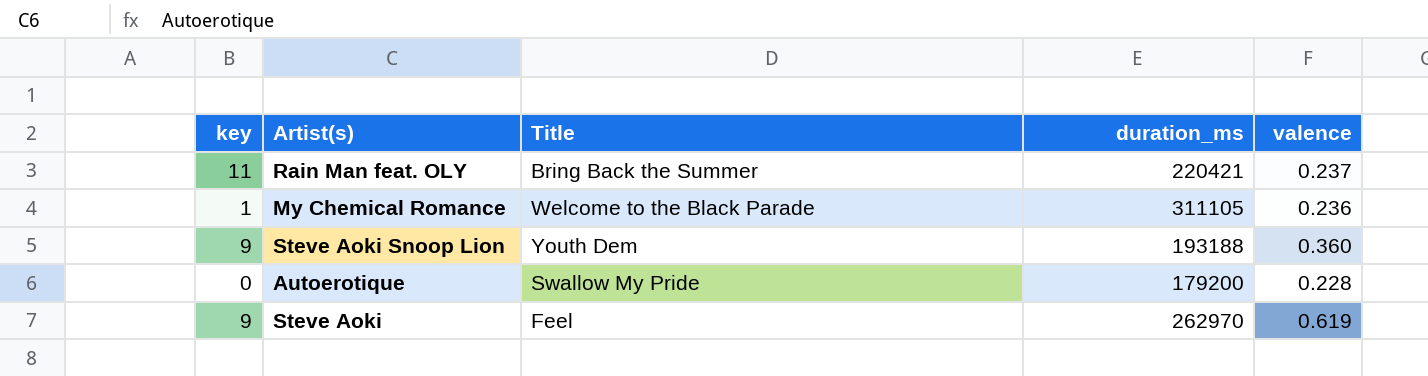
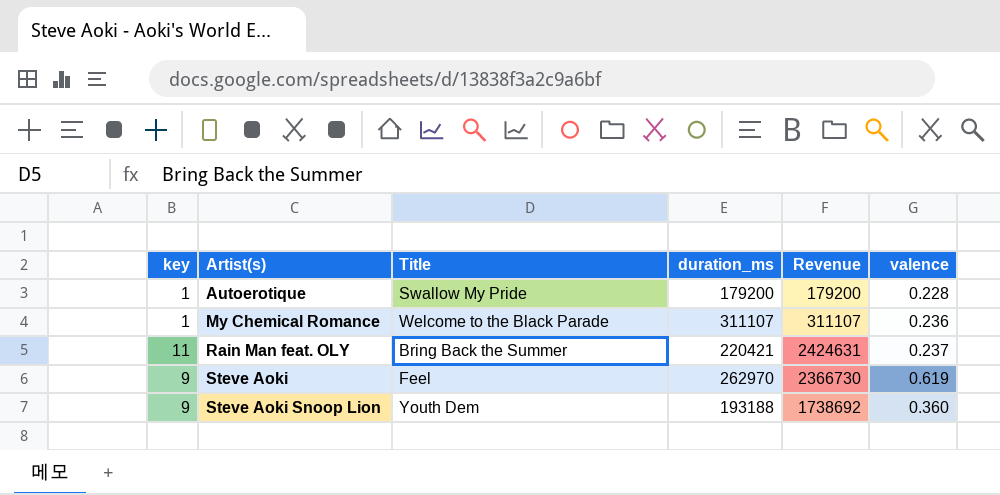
row order: none -> Artist(s) ascending
column Revenue | formula: none -> [key] * [duration_ms]
Autoerotique | key: 0 -> 1
My Chemical Romance | duration_ms: 311105 -> 311107

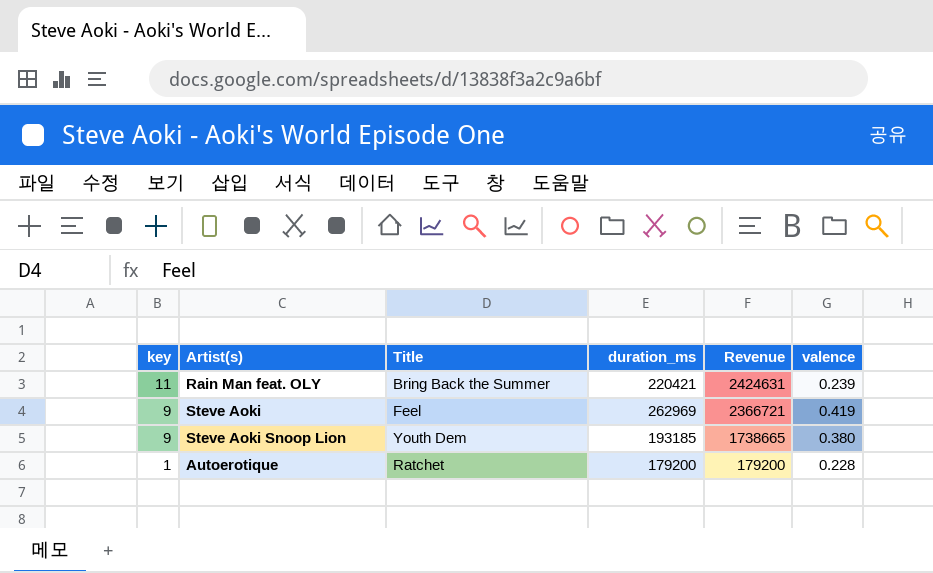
row order: Artist(s) ascending -> key descending
row My Chemical Romance: 1 | Welcome to the Black Parade | 311107 | 311107 | 0.236 -> none
Rain Man feat. OLY | valence: 0.237 -> 0.239
Steve Aoki | duration_ms: 262970 -> 262969
Steve Aoki | Revenue: 2366730 -> 2366721
Steve Aoki | valence: 0.619 -> 0.419
Steve Aoki Snoop Lion | duration_ms: 193188 -> 193185
Steve Aoki Snoop Lion | Revenue: 1738692 -> 1738665
Steve Aoki Snoop Lion | valence: 0.360 -> 0.380
Autoerotique | Title: Swallow My Pride -> Ratchet

